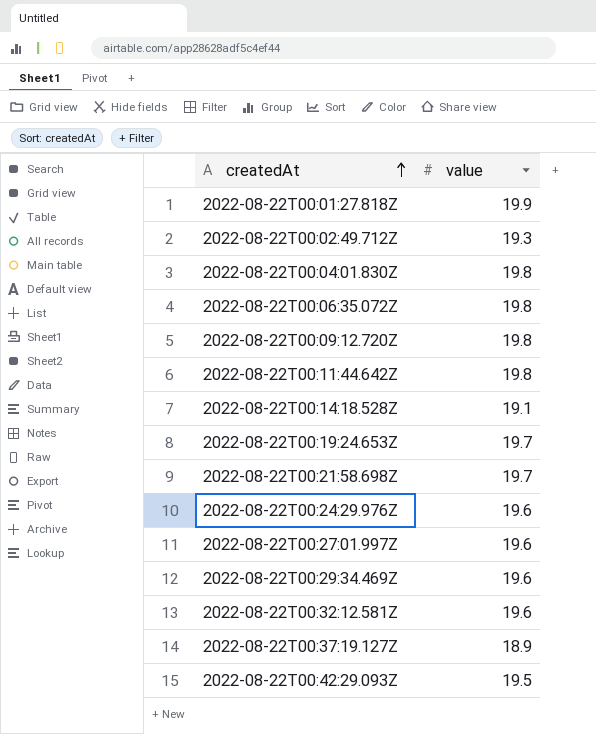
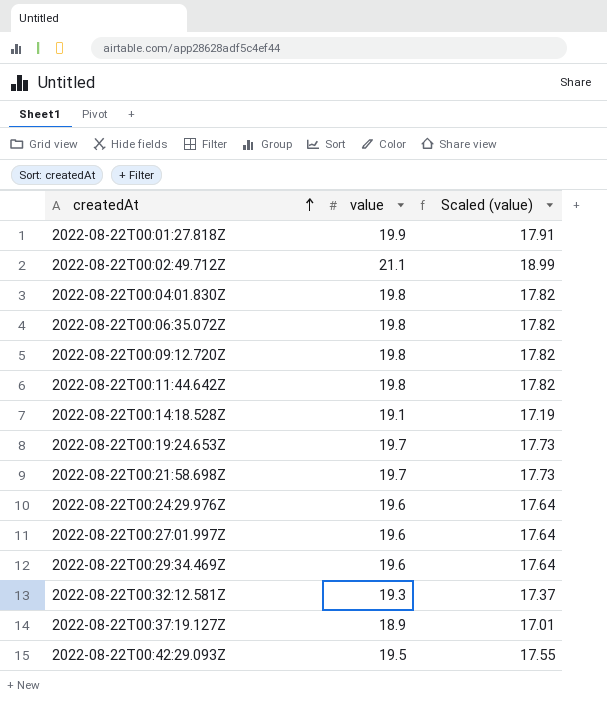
column Scaled (value) | formula: none -> [value] * 0.9
2022-08-22T00:02:49.712Z | value: 19.3 -> 21.1
2022-08-22T00:32:12.581Z | value: 19.6 -> 19.3

